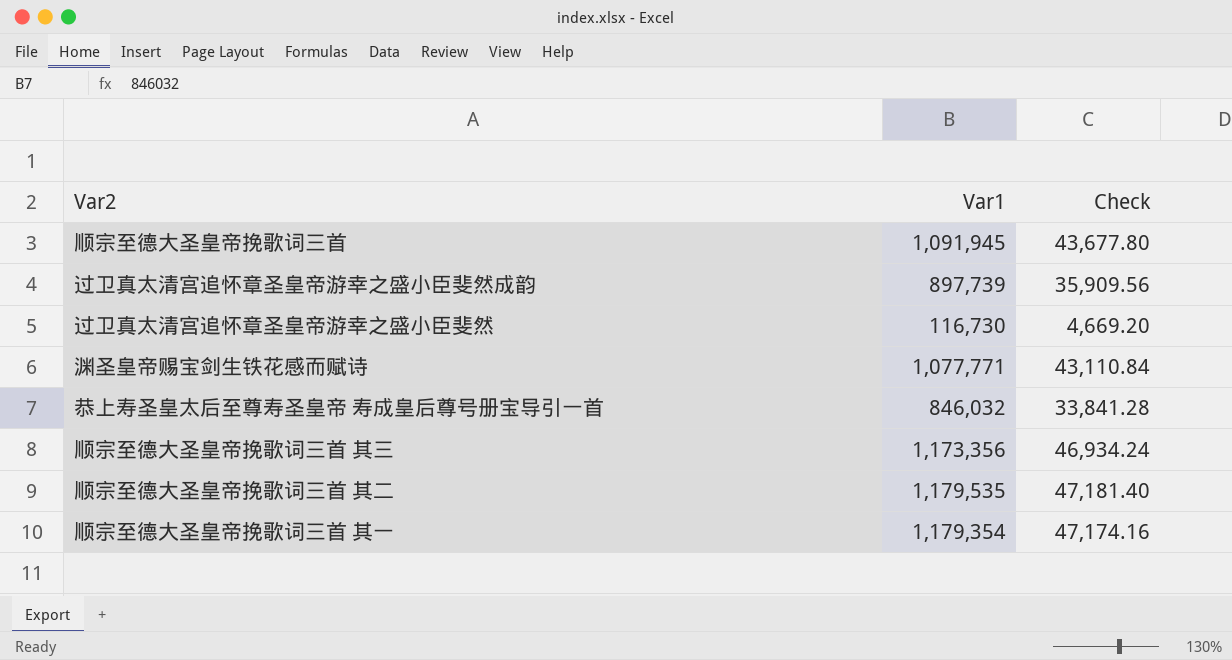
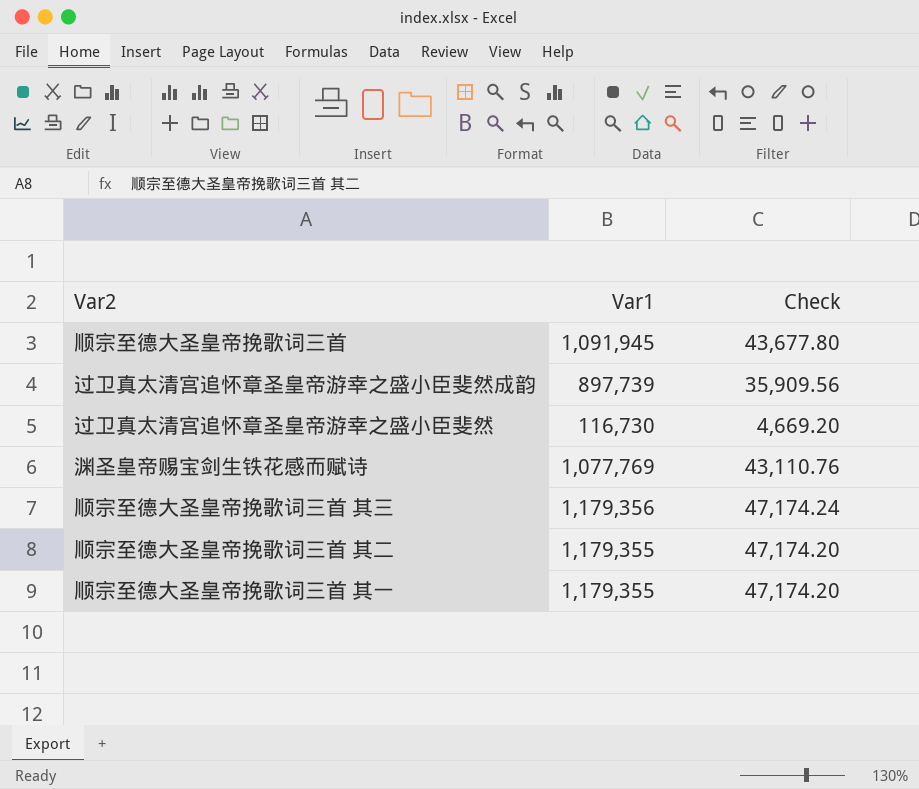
row 恭上寿圣皇太后至尊寿圣皇帝 寿成皇后尊号册宝导引一首: 846,032 | 33,841.28 -> none
渊圣皇帝赐宝剑生铁花感而赋诗 | Var1: 1,077,771 -> 1,077,769
渊圣皇帝赐宝剑生铁花感而赋诗 | Check: 43,110.84 -> 43,110.76
顺宗至德大圣皇帝挽歌词三首 其三 | Var1: 1,173,356 -> 1,179,356
顺宗至德大圣皇帝挽歌词三首 其三 | Check: 46,934.24 -> 47,174.24
顺宗至德大圣皇帝挽歌词三首 其二 | Var1: 1,179,535 -> 1,179,355
顺宗至德大圣皇帝挽歌词三首 其二 | Check: 47,181.40 -> 47,174.20
顺宗至德大圣皇帝挽歌词三首 其一 | Var1: 1,179,354 -> 1,179,355
顺宗至德大圣皇帝挽歌词三首 其一 | Check: 47,174.16 -> 47,174.20

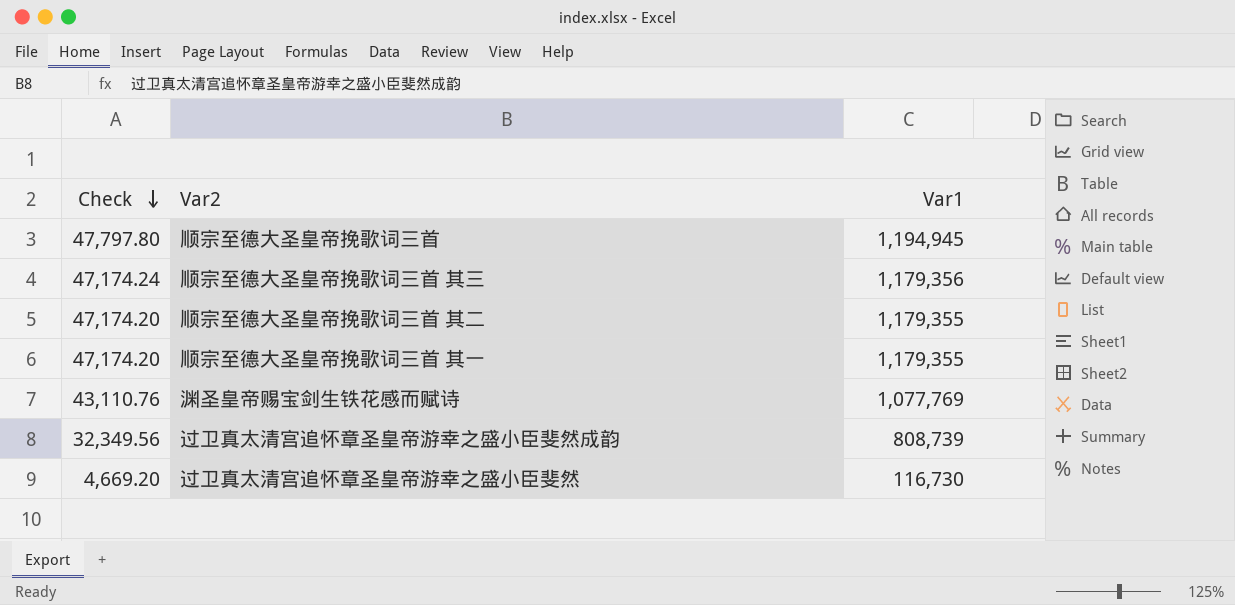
row order: none -> Check descending
column Check | position: 3 -> 1
顺宗至德大圣皇帝挽歌词三首 | Check: 43,677.80 -> 47,797.80
顺宗至德大圣皇帝挽歌词三首 | Var1: 1,091,945 -> 1,194,945
过卫真太清宫追怀章圣皇帝游幸之盛小臣斐然成韵 | Check: 35,909.56 -> 32,349.56
过卫真太清宫追怀章圣皇帝游幸之盛小臣斐然成韵 | Var1: 897,739 -> 808,739

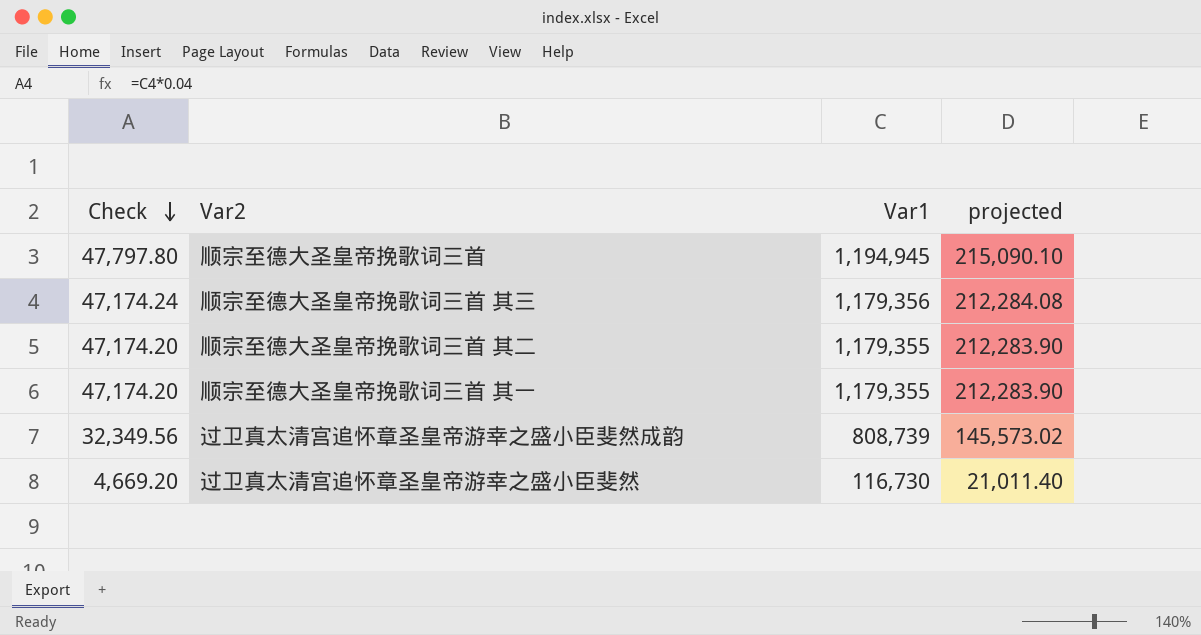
column projected | formula: none -> [Var1] * 0.18
row 渊圣皇帝赐宝剑生铁花感而赋诗: 43,110.76 | 1,077,769 -> none

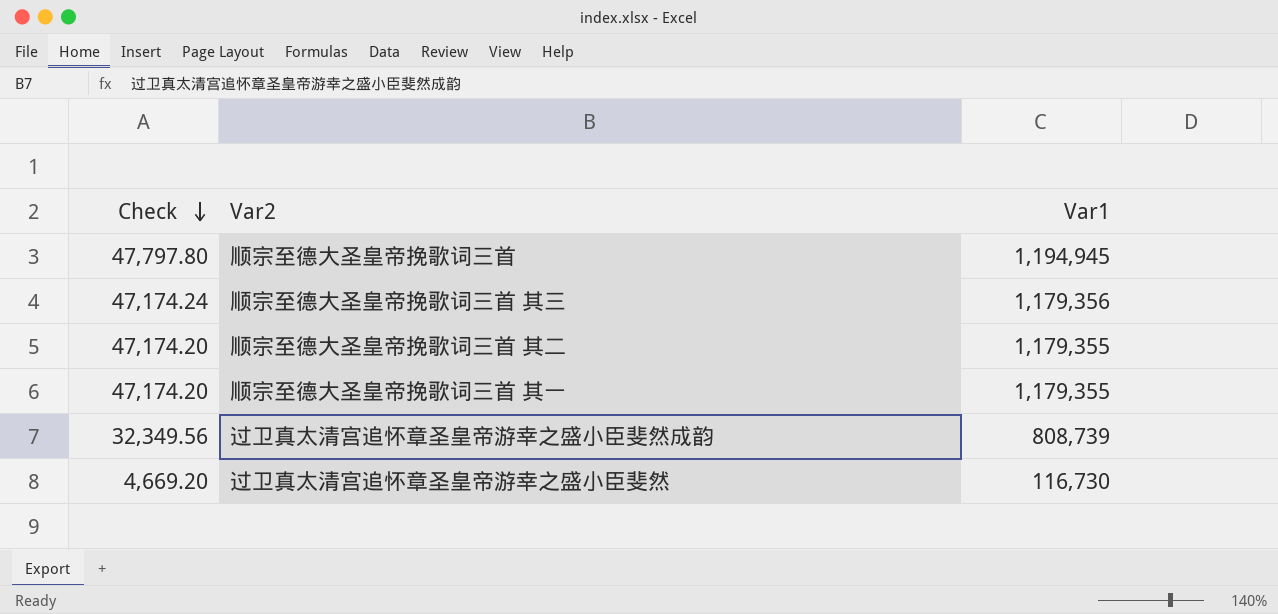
column projected | formula: [Var1] * 0.18 -> none

